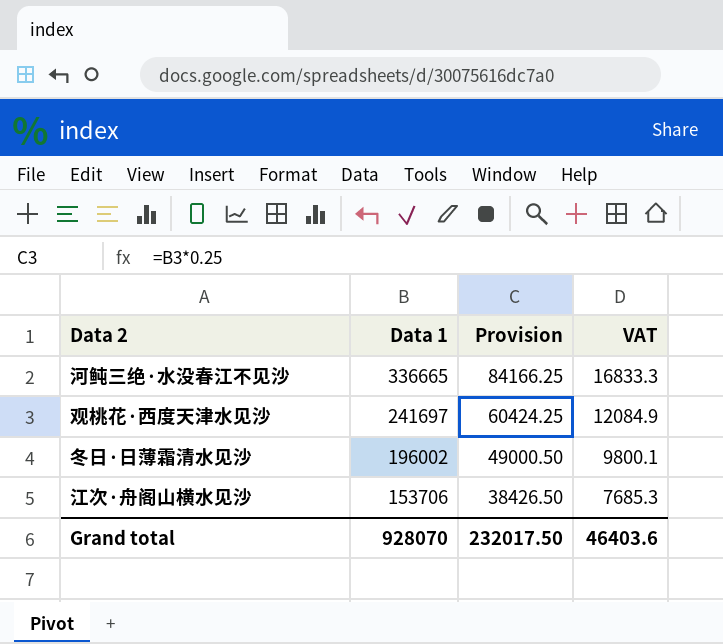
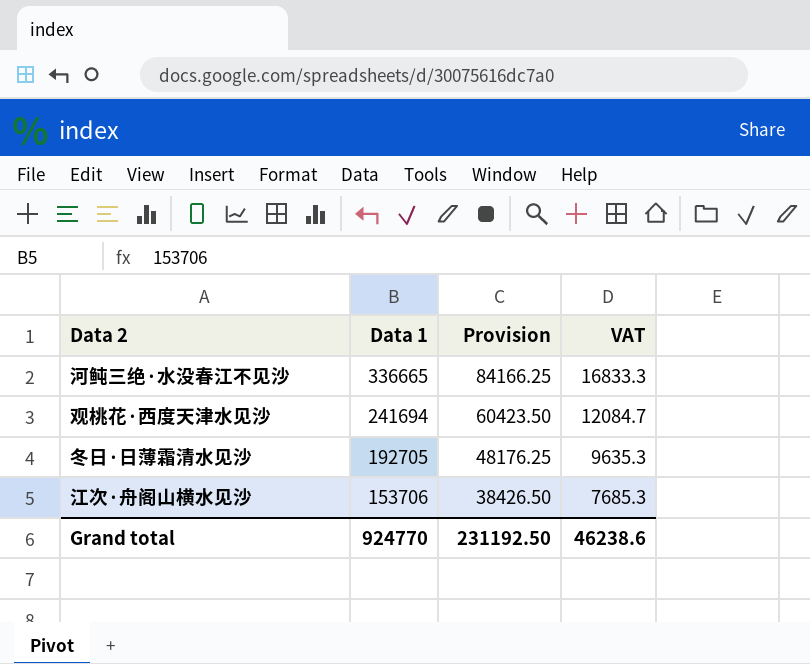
观桃花·西度天津水见沙 | Data 1: 241697 -> 241694
观桃花·西度天津水见沙 | Provision: 60424.25 -> 60423.50
观桃花·西度天津水见沙 | VAT: 12084.9 -> 12084.7
冬日·日薄霜清水见沙 | Data 1: 196002 -> 192705
冬日·日薄霜清水见沙 | Provision: 49000.50 -> 48176.25
冬日·日薄霜清水见沙 | VAT: 9800.1 -> 9635.3
Grand total | Data 1: 928070 -> 924770
Grand total | Provision: 232017.50 -> 231192.50
Grand total | VAT: 46403.6 -> 46238.6

